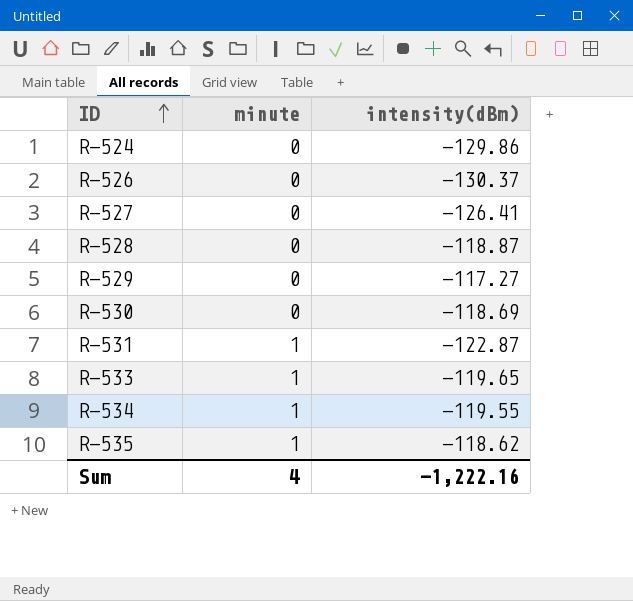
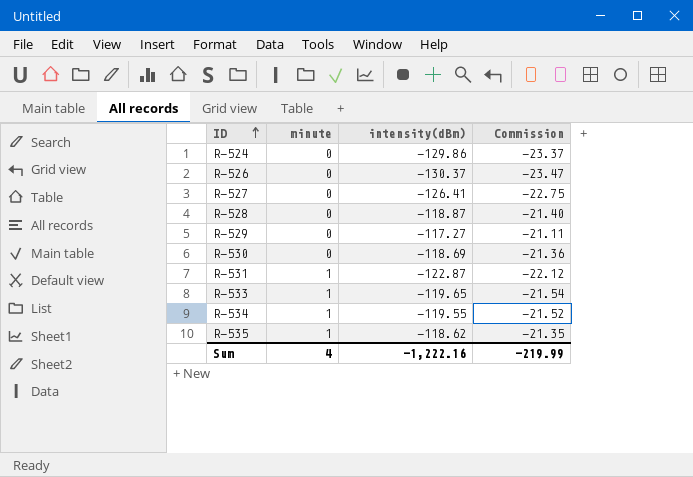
column Commission | formula: none -> [intensity(dBm)] * 0.18

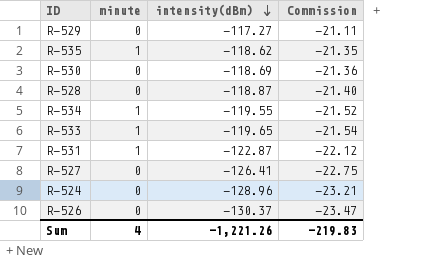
row order: ID ascending -> intensity(dBm) descending
R-524 | intensity(dBm): -129.86 -> -128.96
R-524 | Commission: -23.37 -> -23.21
Sum | intensity(dBm): -1,222.16 -> -1,221.26
Sum | Commission: -219.99 -> -219.83

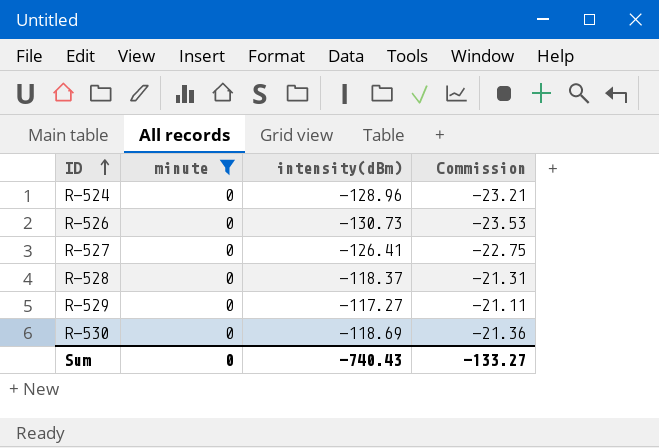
filter: none -> minute = 0
row order: intensity(dBm) descending -> ID ascending
R-526 | intensity(dBm): -130.37 -> -130.73
R-526 | Commission: -23.47 -> -23.53
R-528 | intensity(dBm): -118.87 -> -118.37
R-528 | Commission: -21.40 -> -21.31
Sum | minute: 4 -> 0
Sum | intensity(dBm): -1,221.26 -> -740.43
Sum | Commission: -219.83 -> -133.27

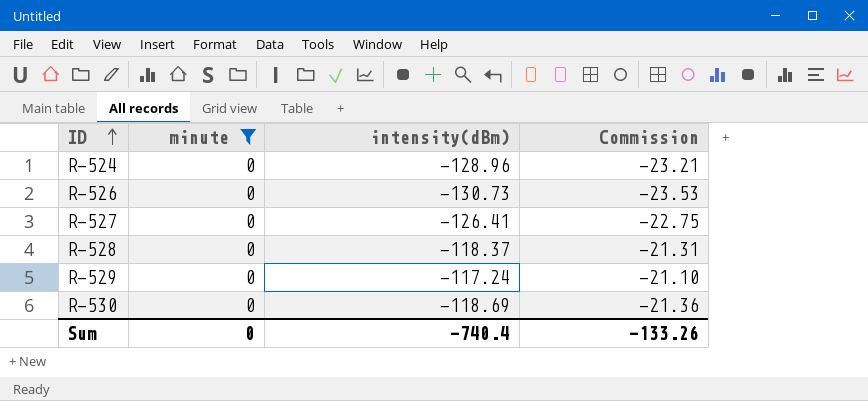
R-529 | intensity(dBm): -117.27 -> -117.24
R-529 | Commission: -21.11 -> -21.10
Sum | intensity(dBm): -740.43 -> -740.4
Sum | Commission: -133.27 -> -133.26

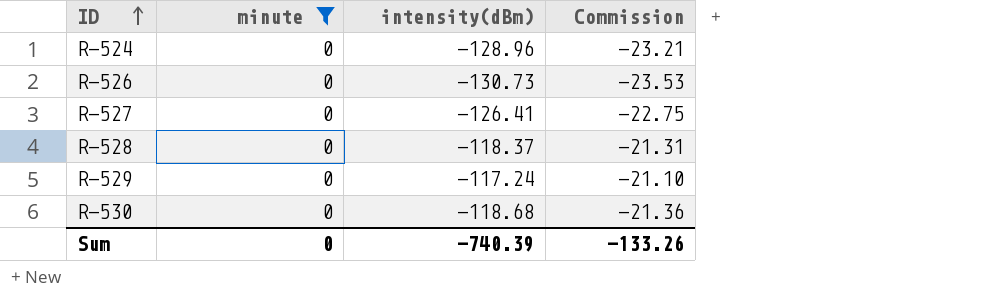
R-530 | intensity(dBm): -118.69 -> -118.68
Sum | intensity(dBm): -740.4 -> -740.39

